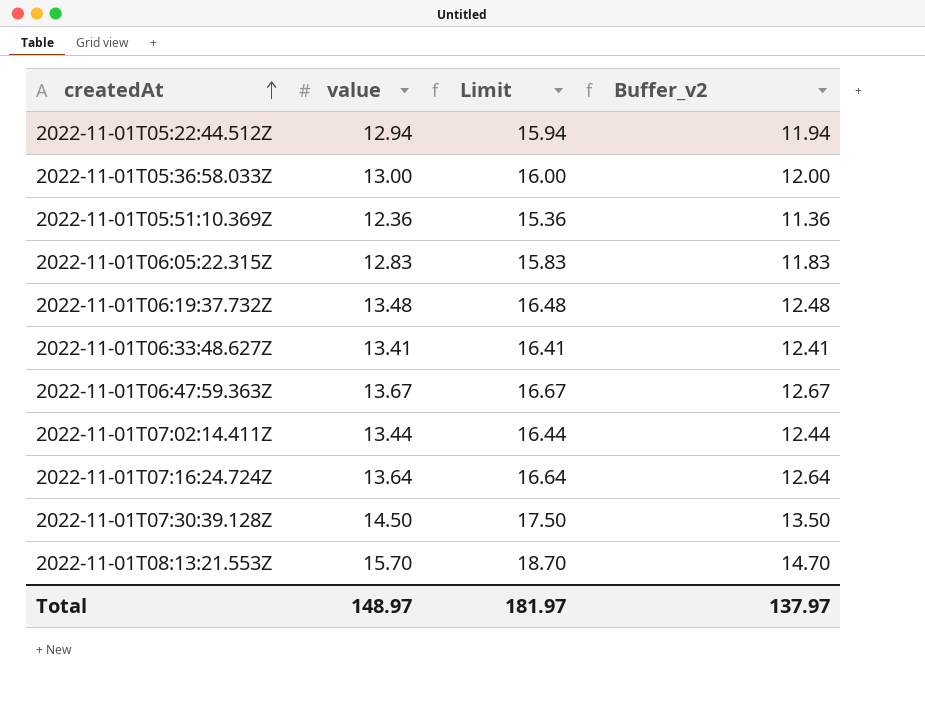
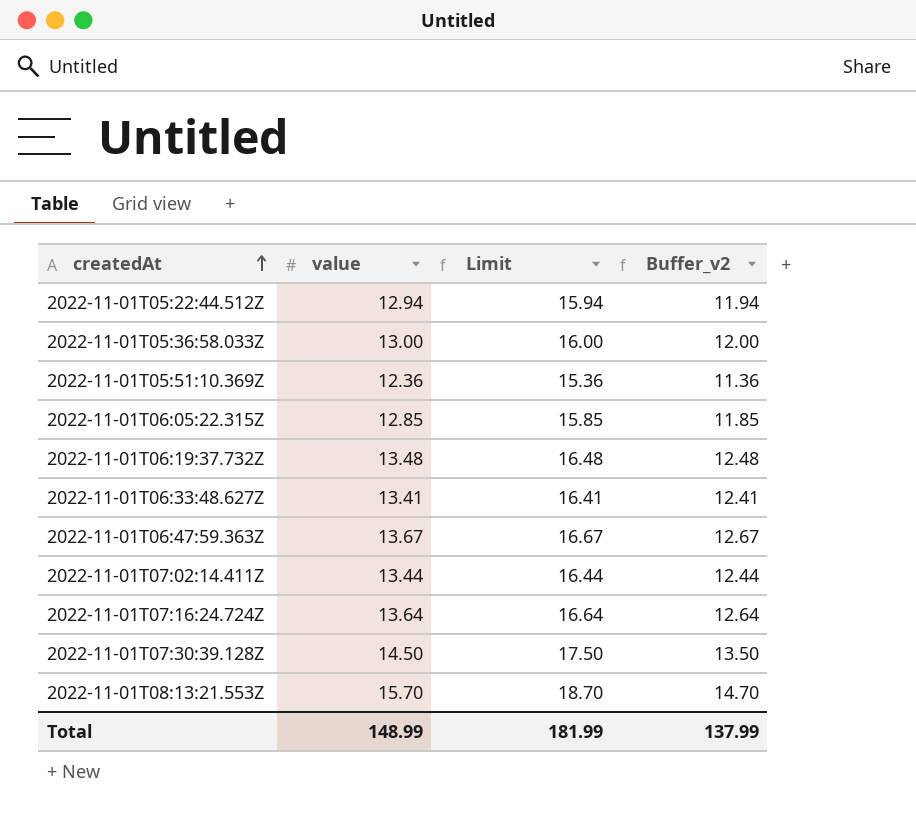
2022-11-01T06:05:22.315Z | value: 12.83 -> 12.85
2022-11-01T06:05:22.315Z | Limit: 15.83 -> 15.85
2022-11-01T06:05:22.315Z | Buffer_v2: 11.83 -> 11.85
Total | value: 148.97 -> 148.99
Total | Limit: 181.97 -> 181.99
Total | Buffer_v2: 137.97 -> 137.99

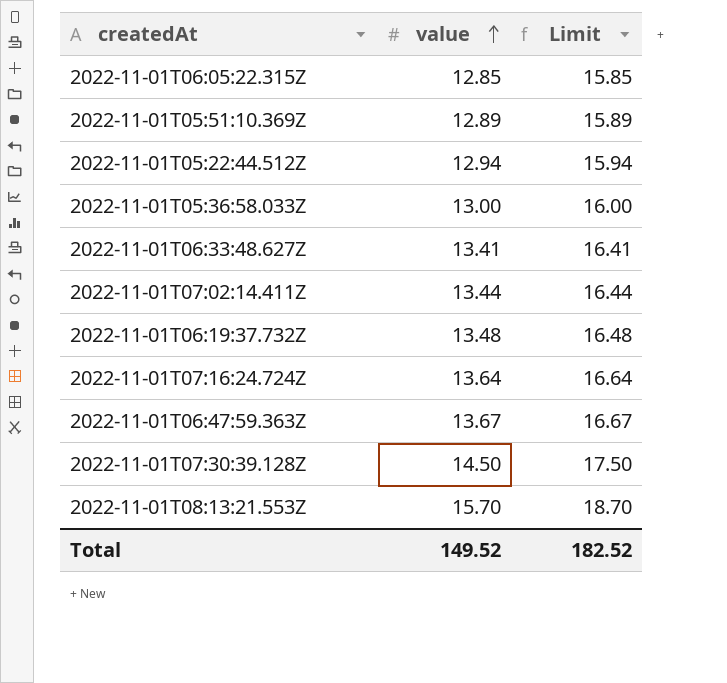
row order: createdAt ascending -> value ascending
column Buffer_v2 | formula: [value] - 1 -> none
2022-11-01T05:51:10.369Z | value: 12.36 -> 12.89
2022-11-01T05:51:10.369Z | Limit: 15.36 -> 15.89
Total | value: 148.99 -> 149.52
Total | Limit: 181.99 -> 182.52

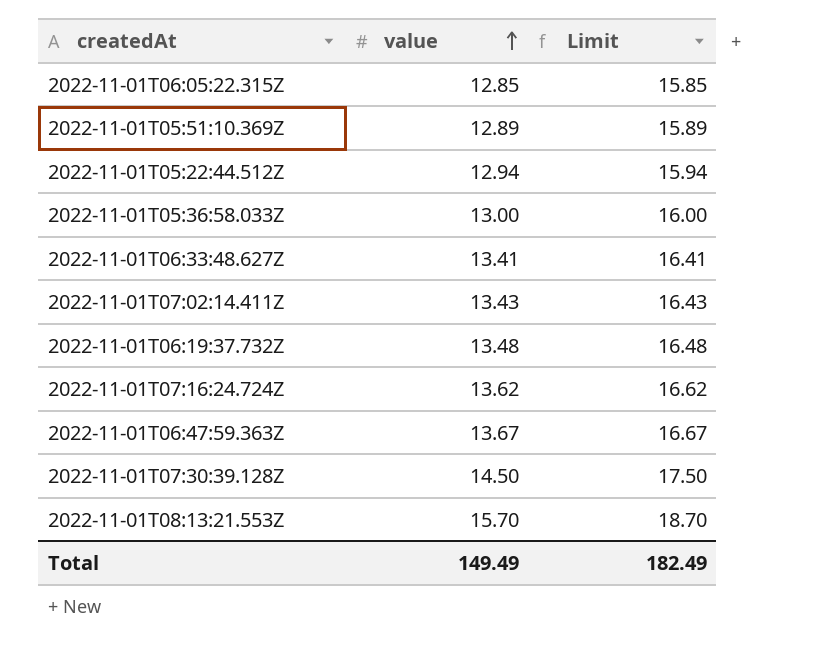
2022-11-01T07:02:14.411Z | value: 13.44 -> 13.43
2022-11-01T07:02:14.411Z | Limit: 16.44 -> 16.43
2022-11-01T07:16:24.724Z | value: 13.64 -> 13.62
2022-11-01T07:16:24.724Z | Limit: 16.64 -> 16.62
Total | value: 149.52 -> 149.49
Total | Limit: 182.52 -> 182.49

